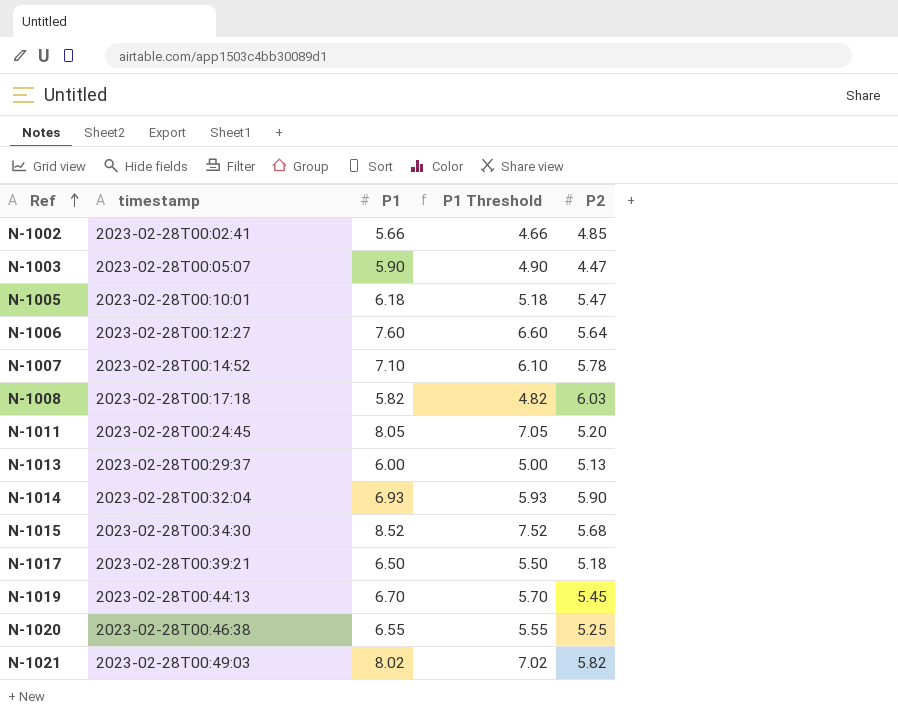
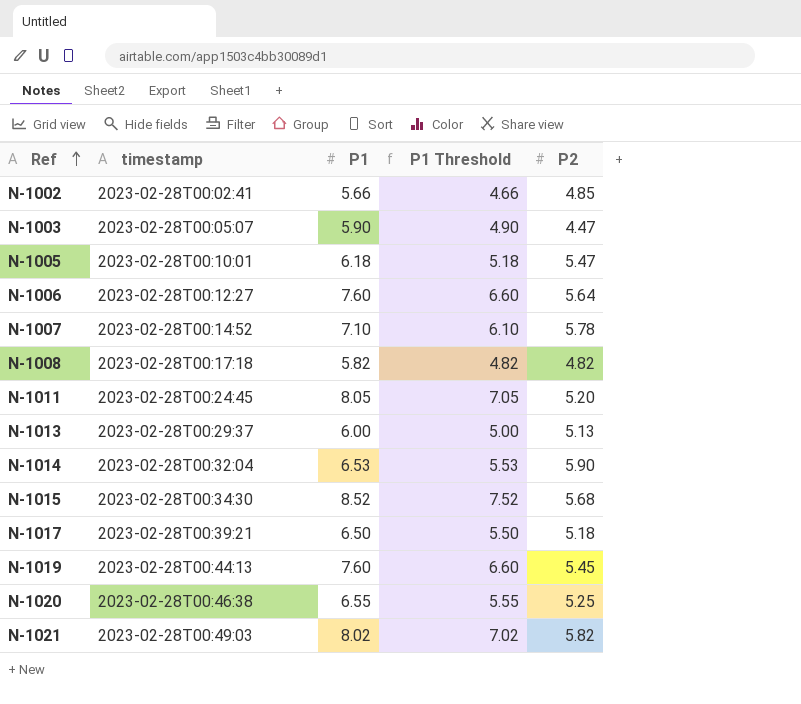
N-1008 | P2: 6.03 -> 4.82
N-1014 | P1: 6.93 -> 6.53
N-1014 | P1 Threshold: 5.93 -> 5.53
N-1019 | P1: 6.70 -> 7.60
N-1019 | P1 Threshold: 5.70 -> 6.60

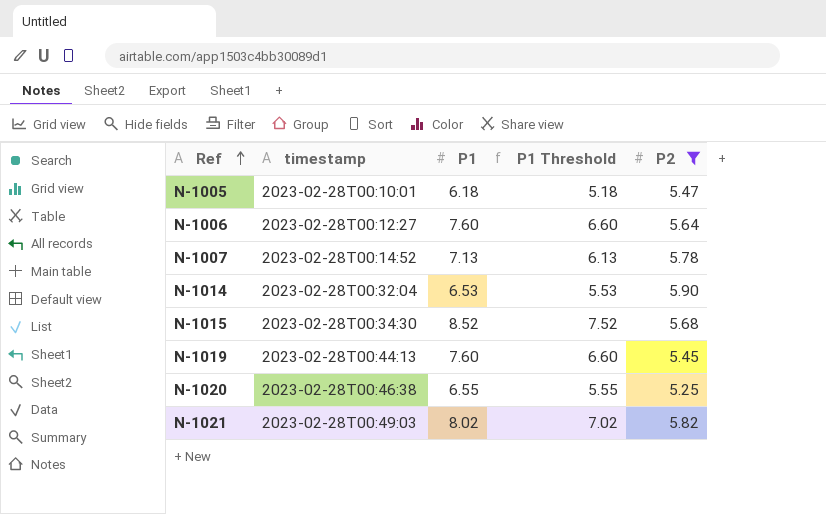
filter: none -> P2 >= 5.25
N-1007 | P1: 7.10 -> 7.13
N-1007 | P1 Threshold: 6.10 -> 6.13

